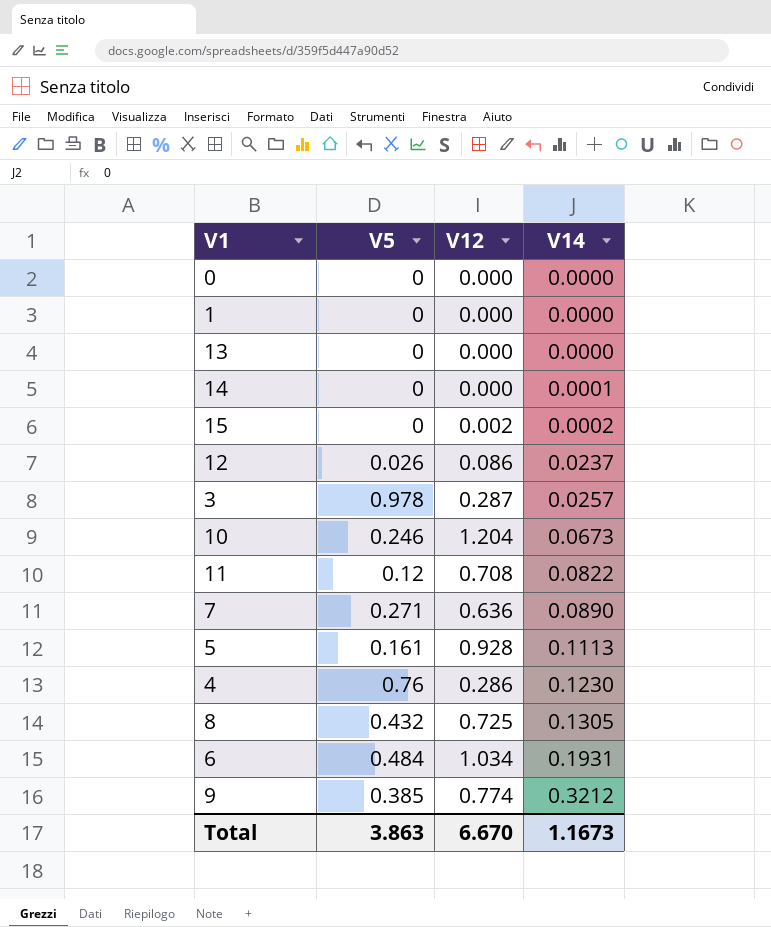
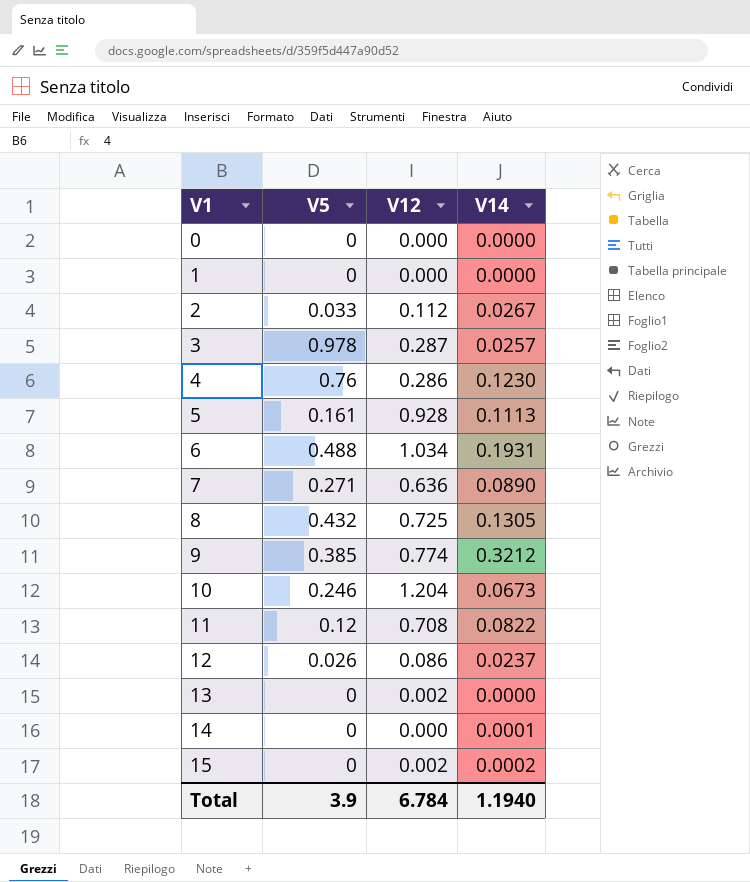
row order: V14 ascending -> V1 ascending
row 2: none -> 0.033 | 0.112 | 0.0267
6 | V5: 0.484 -> 0.488
13 | V12: 0.000 -> 0.002
Total | V5: 3.863 -> 3.9
Total | V12: 6.670 -> 6.784
Total | V14: 1.1673 -> 1.1940

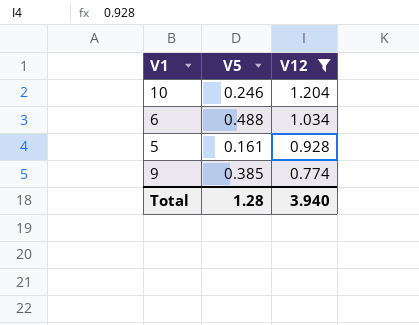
filter: none -> V12 >= 0.774
row order: V1 ascending -> V12 descending
column V14 | position: 4 -> none
Total | V5: 3.9 -> 1.28
Total | V12: 6.784 -> 3.940

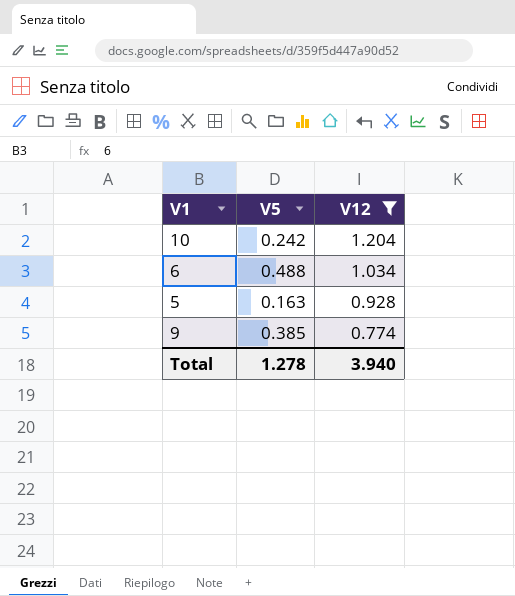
10 | V5: 0.246 -> 0.242
5 | V5: 0.161 -> 0.163
Total | V5: 1.28 -> 1.278

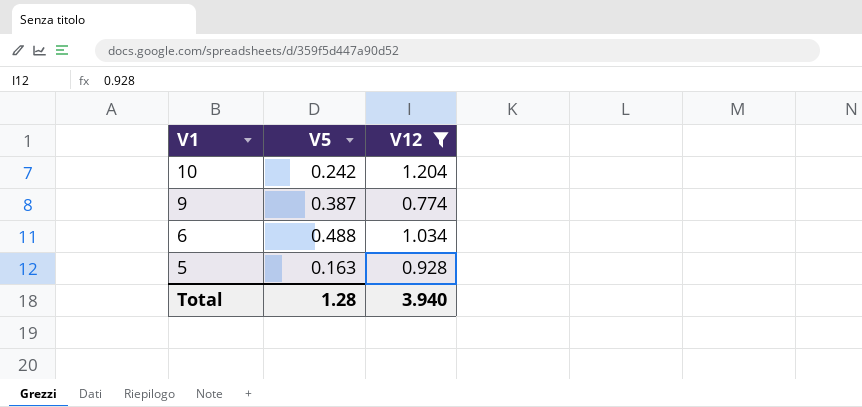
row order: V12 descending -> V1 descending
9 | V5: 0.385 -> 0.387
Total | V5: 1.278 -> 1.28

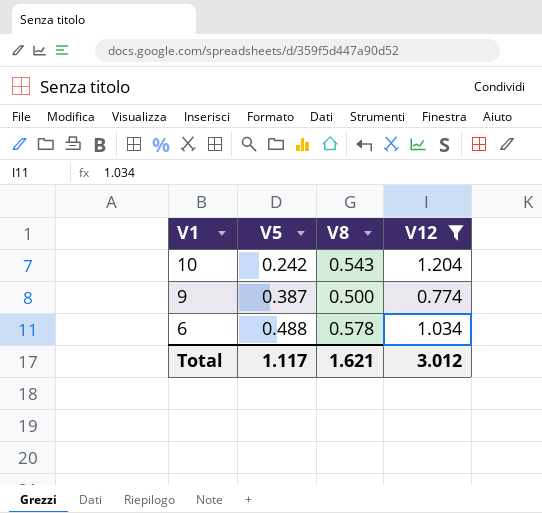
column V8 | position: none -> 3
row 5: 0.163 | 0.928 -> none
Total | V5: 1.28 -> 1.117
Total | V12: 3.940 -> 3.012

